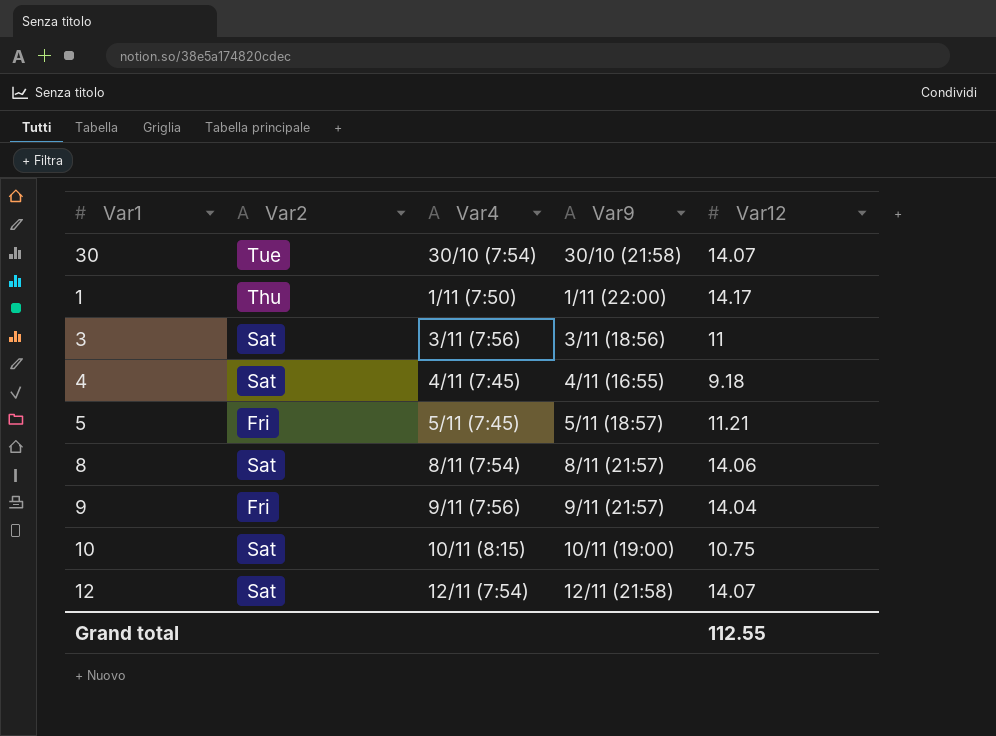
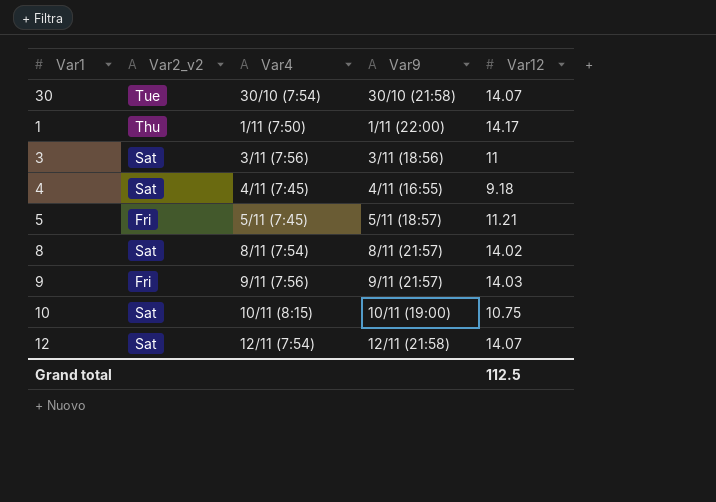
column name: Var2 -> Var2_v2
8 | Var12: 14.06 -> 14.02
9 | Var12: 14.04 -> 14.03
Grand total | Var12: 112.55 -> 112.5

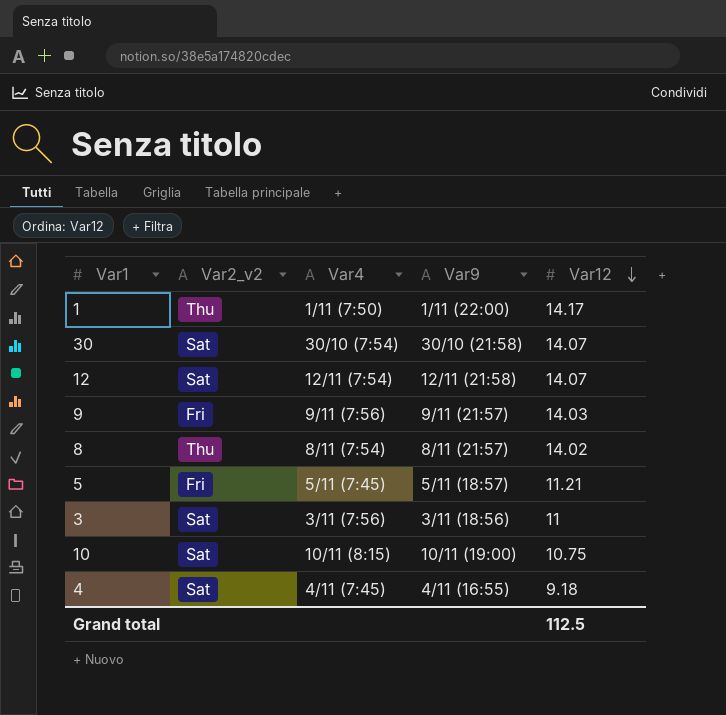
row order: none -> Var12 descending
30 | Var2_v2: Tue -> Sat
8 | Var2_v2: Sat -> Thu

